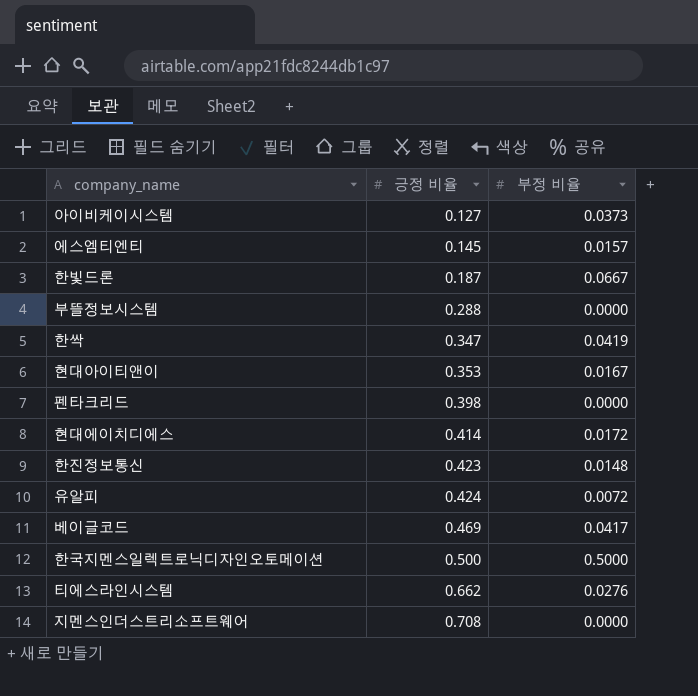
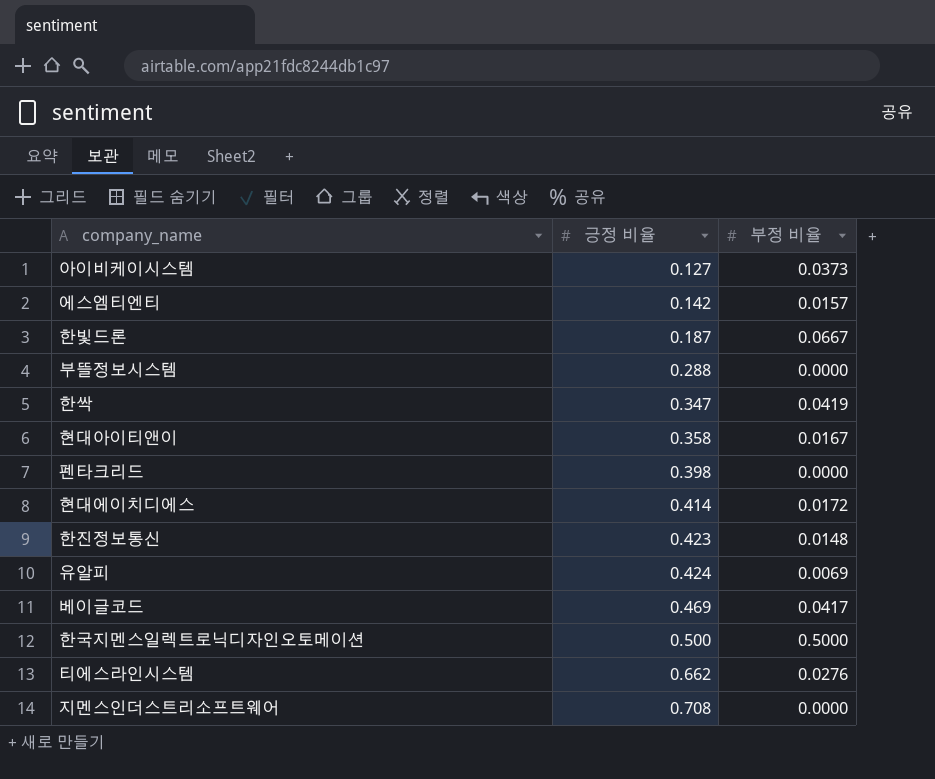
에스엠티엔티 | 긍정 비율: 0.145 -> 0.142
현대아이티앤이 | 긍정 비율: 0.353 -> 0.358
유알피 | 부정 비율: 0.0072 -> 0.0069

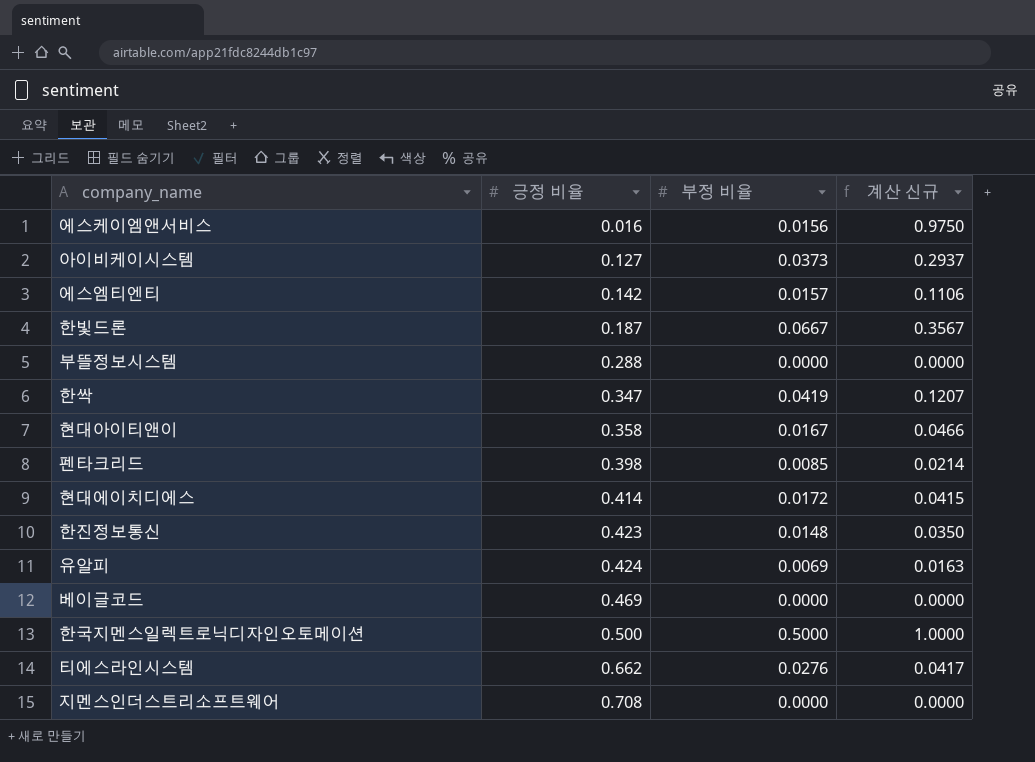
column 계산 신규 | formula: none -> [부정 비율] / [긍정 비율]
row 에스케이엠앤서비스: none -> 0.016 | 0.0156 | 0.9750
펜타크리드 | 부정 비율: 0.0000 -> 0.0085
베이글코드 | 부정 비율: 0.0417 -> 0.0000

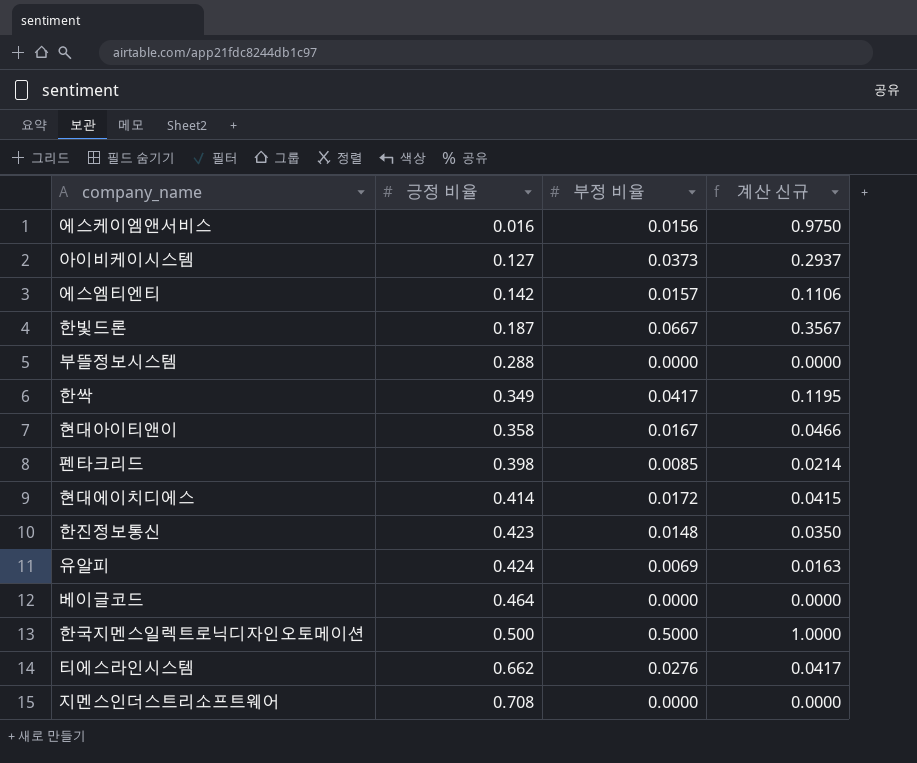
한싹 | 긍정 비율: 0.347 -> 0.349
한싹 | 부정 비율: 0.0419 -> 0.0417
한싹 | 계산 신규: 0.1207 -> 0.1195
베이글코드 | 긍정 비율: 0.469 -> 0.464

